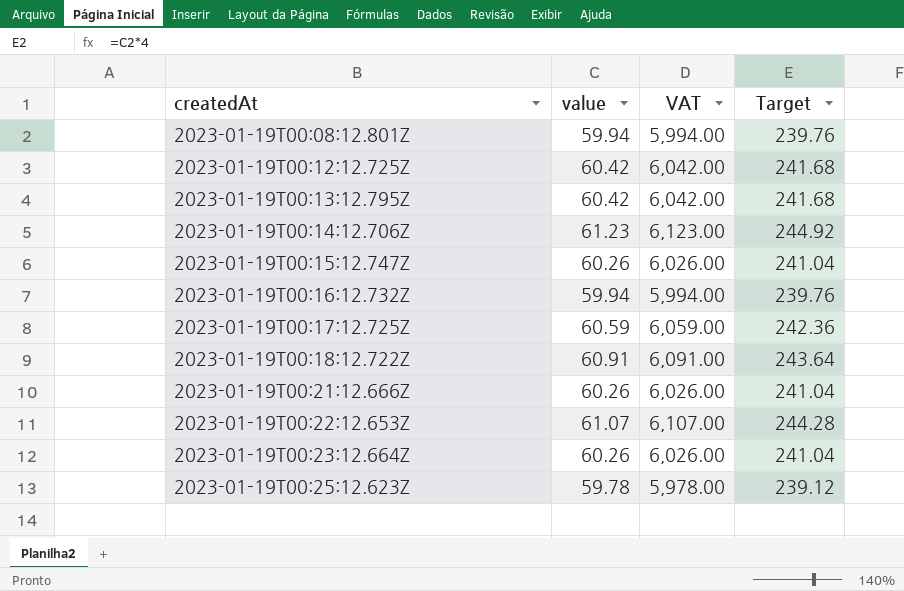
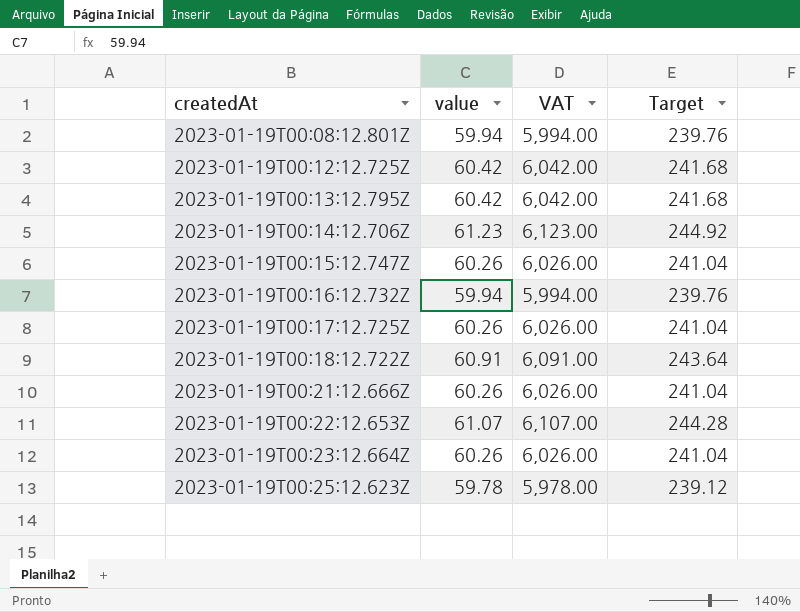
2023-01-19T00:17:12.725Z | value: 60.59 -> 60.26
2023-01-19T00:17:12.725Z | VAT: 6,059.00 -> 6,026.00
2023-01-19T00:17:12.725Z | Target: 242.36 -> 241.04

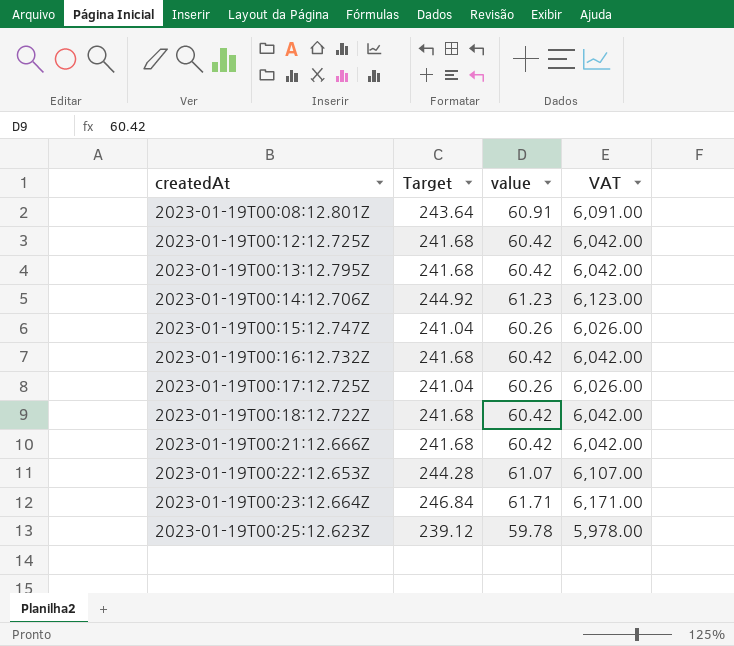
column Target | position: 4 -> 2
2023-01-19T00:08:12.801Z | Target: 239.76 -> 243.64
2023-01-19T00:08:12.801Z | value: 59.94 -> 60.91
2023-01-19T00:08:12.801Z | VAT: 5,994.00 -> 6,091.00
2023-01-19T00:16:12.732Z | Target: 239.76 -> 241.68
2023-01-19T00:16:12.732Z | value: 59.94 -> 60.42
2023-01-19T00:16:12.732Z | VAT: 5,994.00 -> 6,042.00
2023-01-19T00:18:12.722Z | Target: 243.64 -> 241.68
2023-01-19T00:18:12.722Z | value: 60.91 -> 60.42
2023-01-19T00:18:12.722Z | VAT: 6,091.00 -> 6,042.00
2023-01-19T00:21:12.666Z | Target: 241.04 -> 241.68
2023-01-19T00:21:12.666Z | value: 60.26 -> 60.42
2023-01-19T00:21:12.666Z | VAT: 6,026.00 -> 6,042.00
2023-01-19T00:23:12.664Z | Target: 241.04 -> 246.84
2023-01-19T00:23:12.664Z | value: 60.26 -> 61.71
2023-01-19T00:23:12.664Z | VAT: 6,026.00 -> 6,171.00

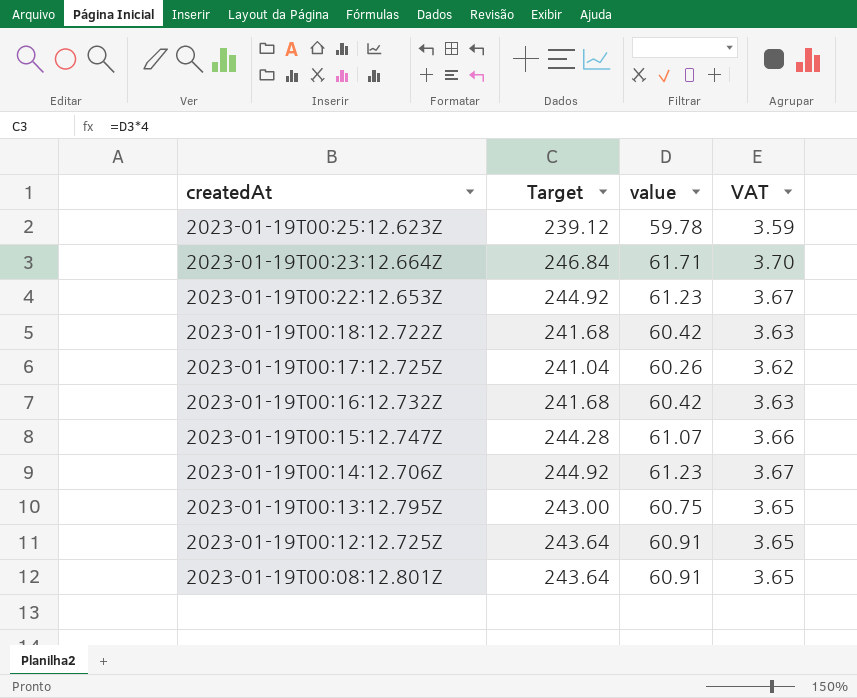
row order: createdAt ascending -> createdAt descending
column VAT | formula: [value] * 100 -> [value] * 0.06
row 2023-01-19T00:21:12.666Z: 241.68 | 60.42 | 6,042.00 -> none
2023-01-19T00:22:12.653Z | Target: 244.28 -> 244.92
2023-01-19T00:22:12.653Z | value: 61.07 -> 61.23
2023-01-19T00:15:12.747Z | Target: 241.04 -> 244.28
2023-01-19T00:15:12.747Z | value: 60.26 -> 61.07
2023-01-19T00:13:12.795Z | Target: 241.68 -> 243.00
2023-01-19T00:13:12.795Z | value: 60.42 -> 60.75
2023-01-19T00:12:12.725Z | Target: 241.68 -> 243.64
2023-01-19T00:12:12.725Z | value: 60.42 -> 60.91

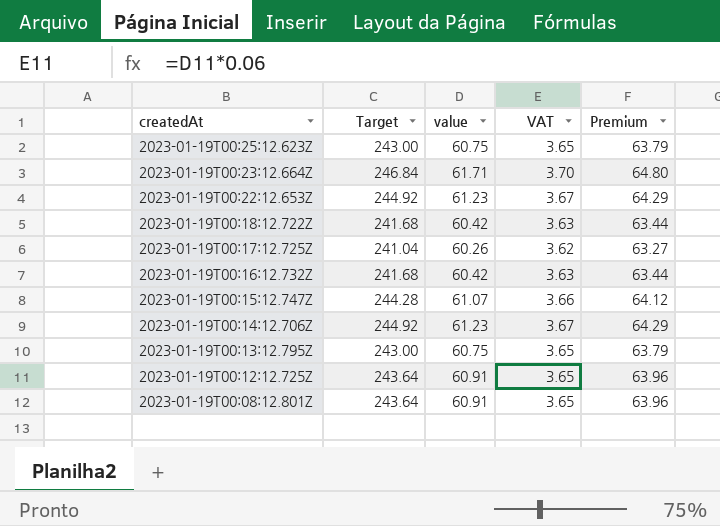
column Premium | formula: none -> [value] * 1.05
2023-01-19T00:25:12.623Z | Target: 239.12 -> 243.00
2023-01-19T00:25:12.623Z | value: 59.78 -> 60.75
2023-01-19T00:25:12.623Z | VAT: 3.59 -> 3.65

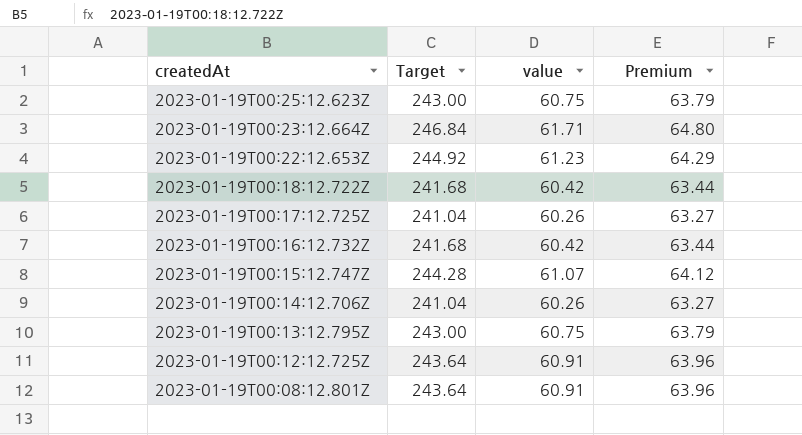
column VAT | formula: [value] * 0.06 -> none
2023-01-19T00:14:12.706Z | Target: 244.92 -> 241.04
2023-01-19T00:14:12.706Z | value: 61.23 -> 60.26
2023-01-19T00:14:12.706Z | Premium: 64.29 -> 63.27

